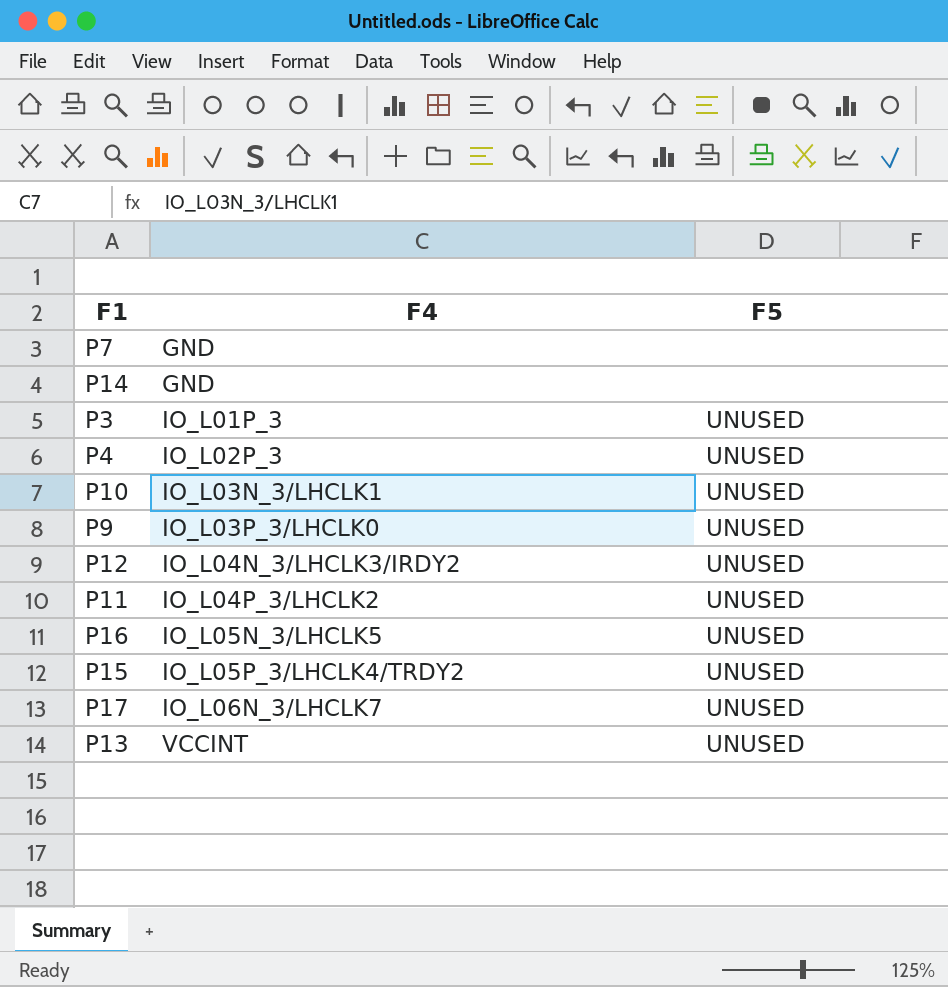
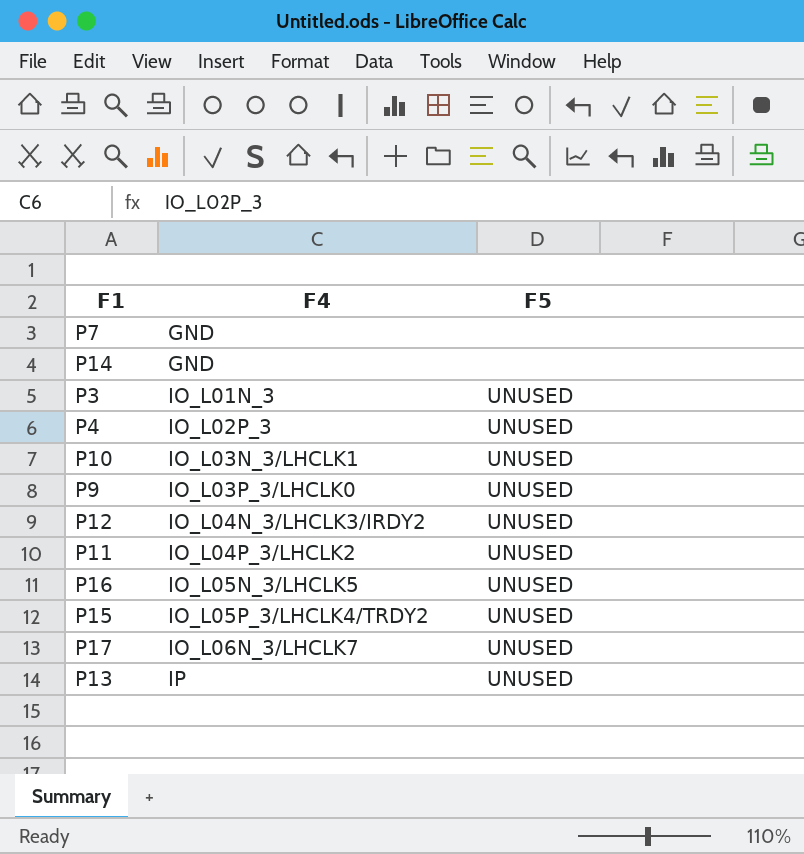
P3 | F4: IO_L01P_3 -> IO_L01N_3
P13 | F4: VCCINT -> IP

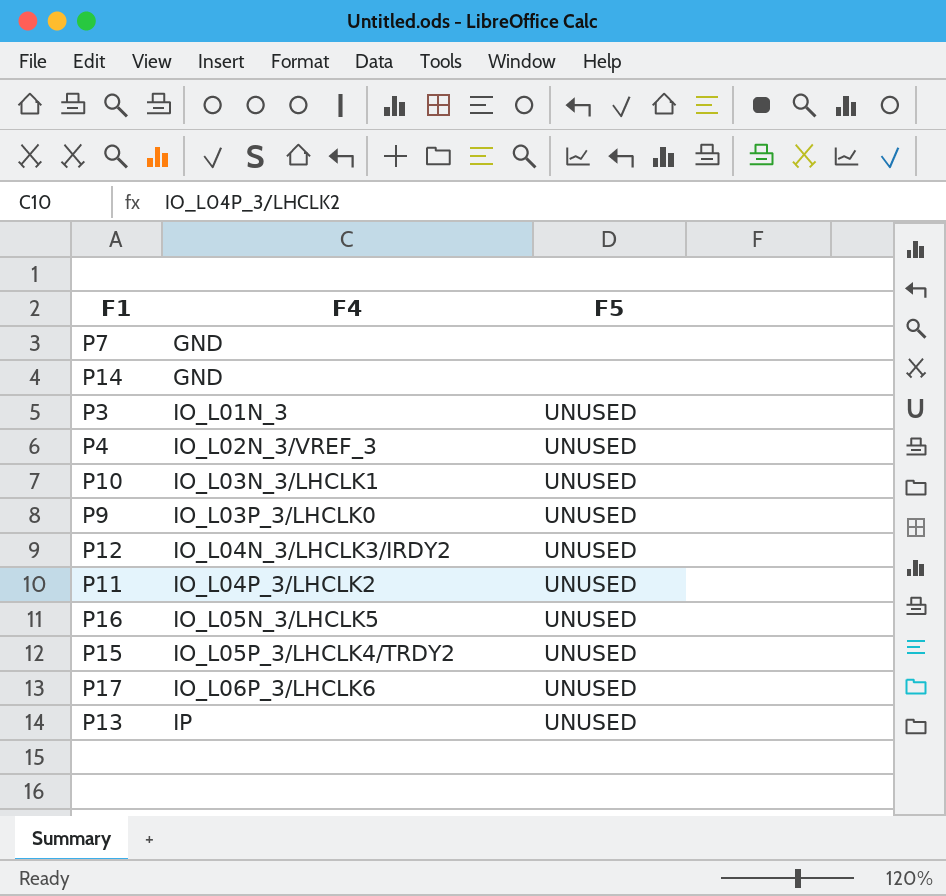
P4 | F4: IO_L02P_3 -> IO_L02N_3/VREF_3
P17 | F4: IO_L06N_3/LHCLK7 -> IO_L06P_3/LHCLK6

